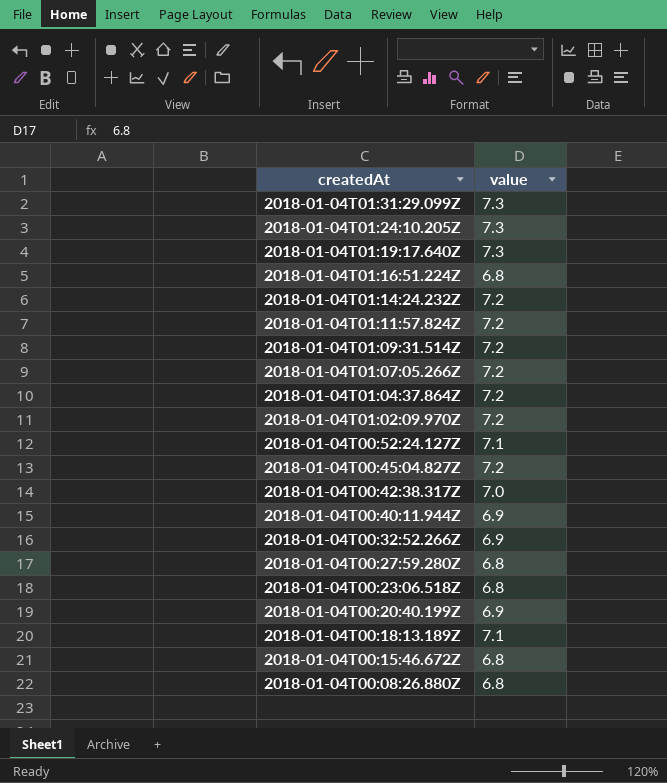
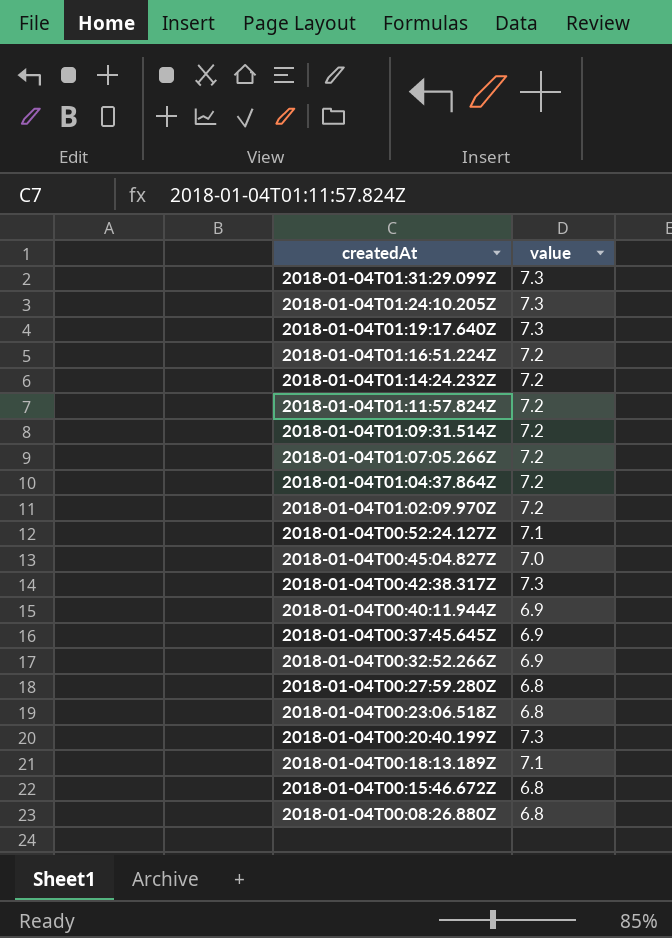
2018-01-04T01:16:51.224Z | value: 6.8 -> 7.2
2018-01-04T00:45:04.827Z | value: 7.2 -> 7.0
2018-01-04T00:42:38.317Z | value: 7.0 -> 7.3
row 2018-01-04T00:37:45.645Z: none -> 6.9
2018-01-04T00:20:40.199Z | value: 6.9 -> 7.3

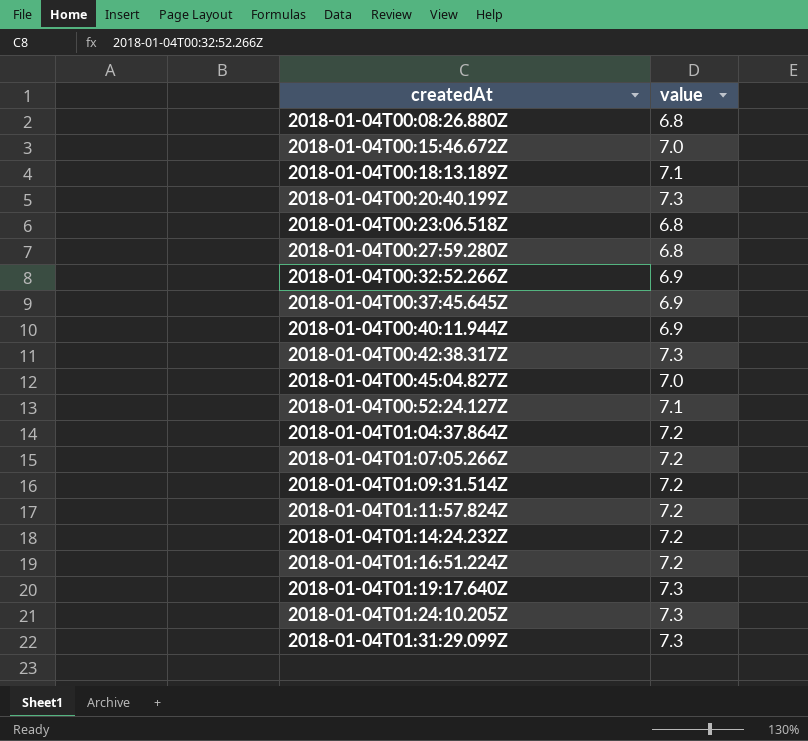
row order: createdAt descending -> createdAt ascending
row 2018-01-04T01:02:09.970Z: 7.2 -> none
2018-01-04T00:15:46.672Z | value: 6.8 -> 7.0

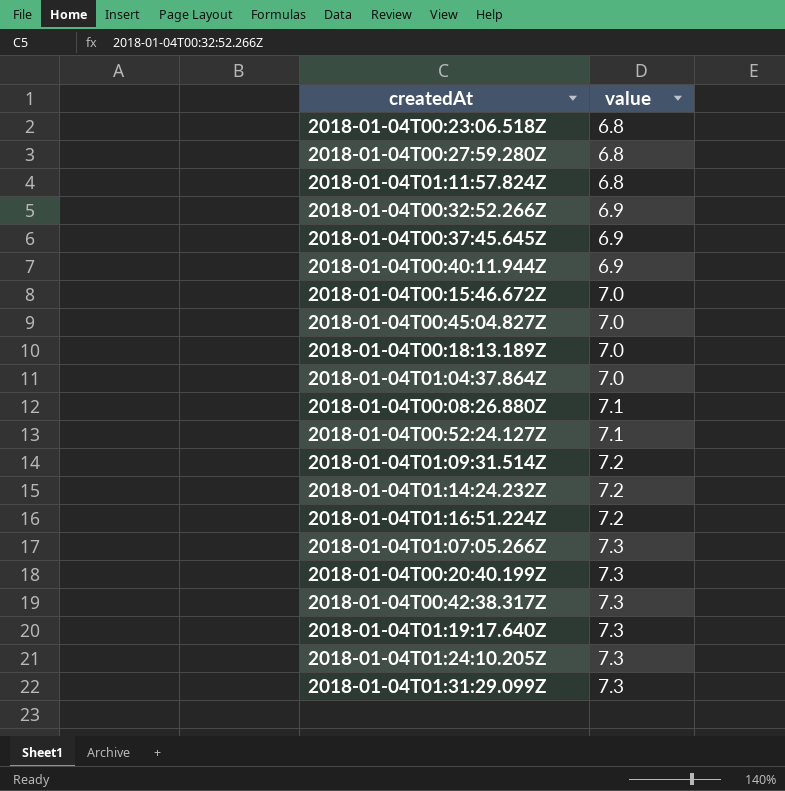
row order: createdAt ascending -> value ascending
2018-01-04T01:11:57.824Z | value: 7.2 -> 6.8
2018-01-04T00:18:13.189Z | value: 7.1 -> 7.0
2018-01-04T01:04:37.864Z | value: 7.2 -> 7.0
2018-01-04T00:08:26.880Z | value: 6.8 -> 7.1
2018-01-04T01:07:05.266Z | value: 7.2 -> 7.3

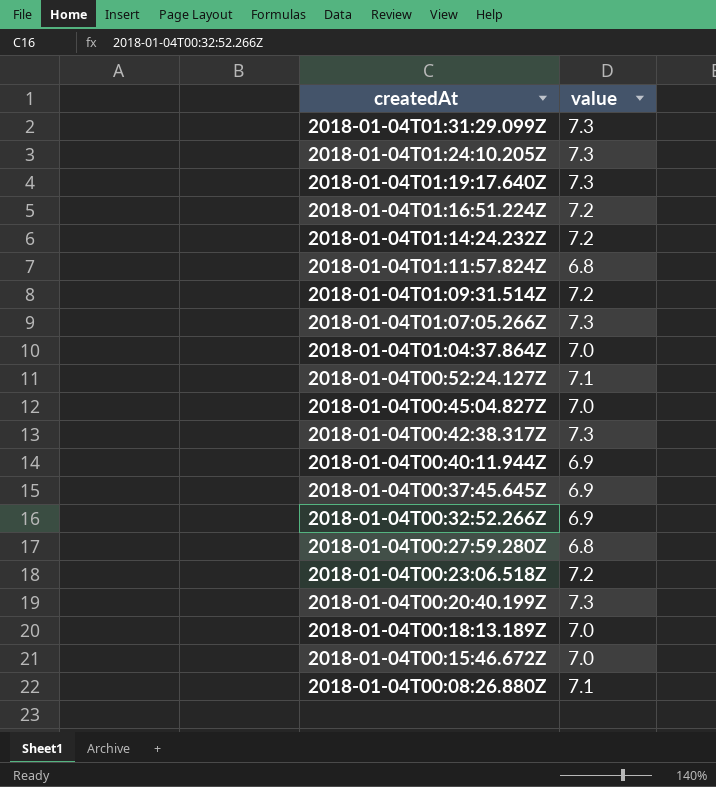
row order: value ascending -> createdAt descending
2018-01-04T00:23:06.518Z | value: 6.8 -> 7.2

